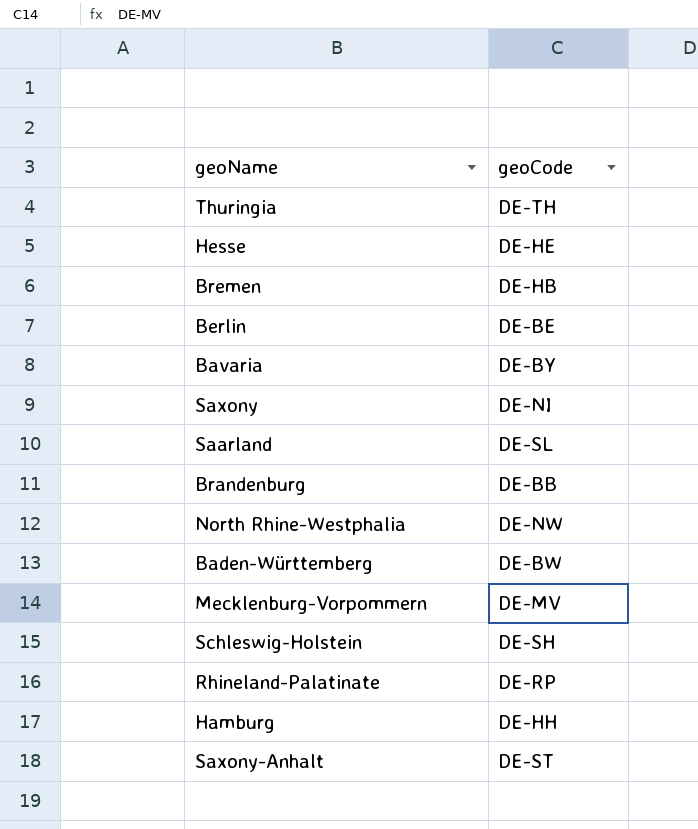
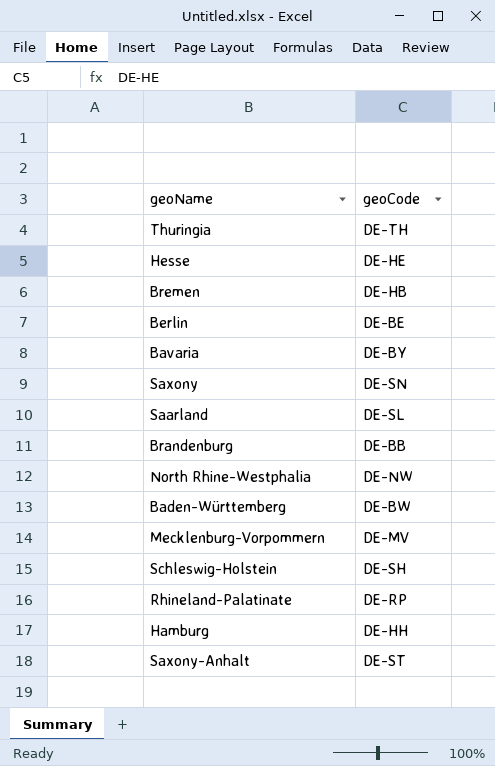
Saxony | geoCode: DE-NI -> DE-SN

